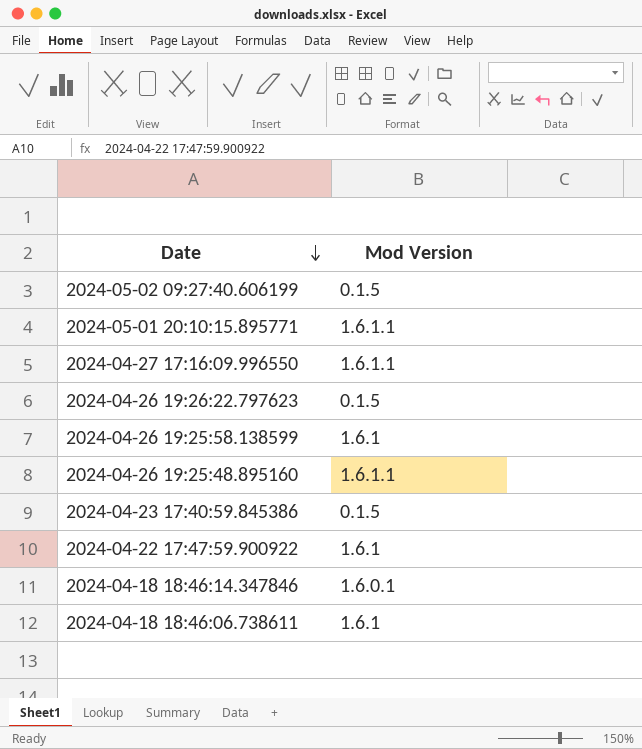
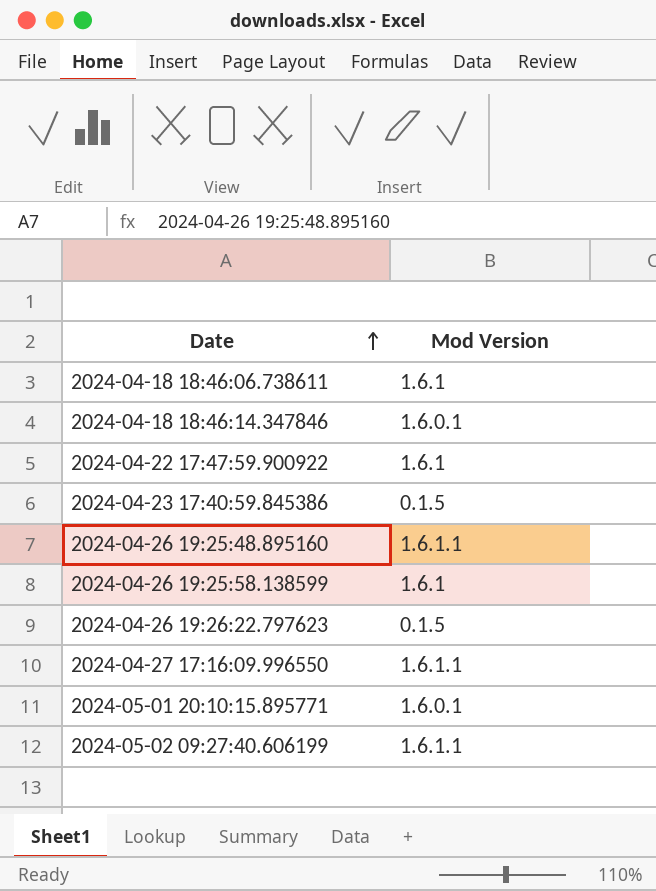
row order: Date descending -> Date ascending
2024-05-01 20:10:15.895771 | Mod Version: 1.6.1.1 -> 1.6.0.1
2024-05-02 09:27:40.606199 | Mod Version: 0.1.5 -> 1.6.1.1

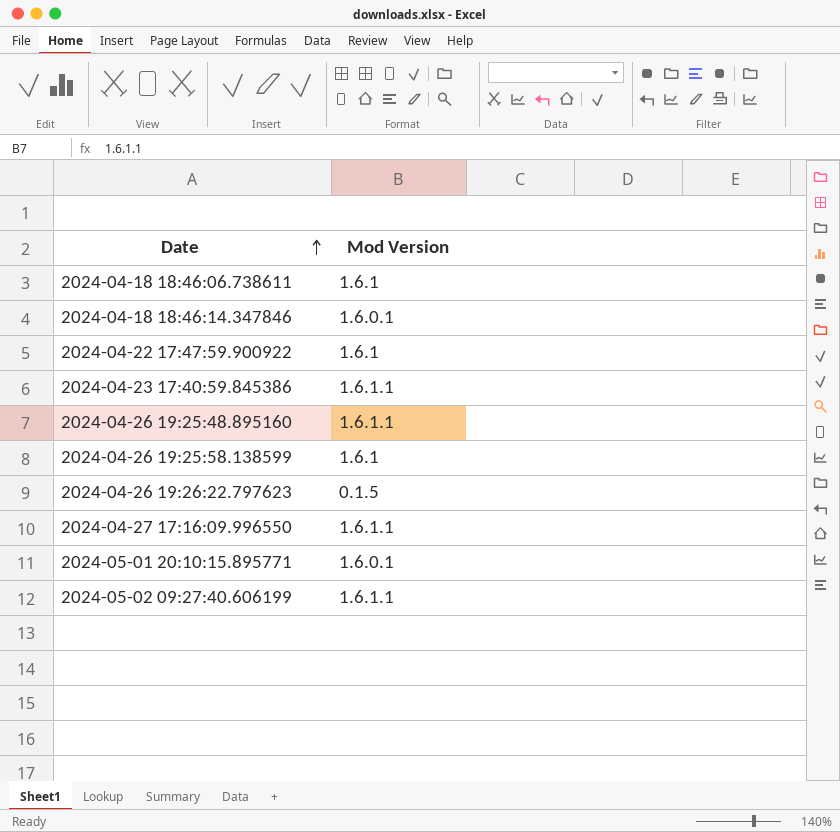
2024-04-23 17:40:59.845386 | Mod Version: 0.1.5 -> 1.6.1.1

